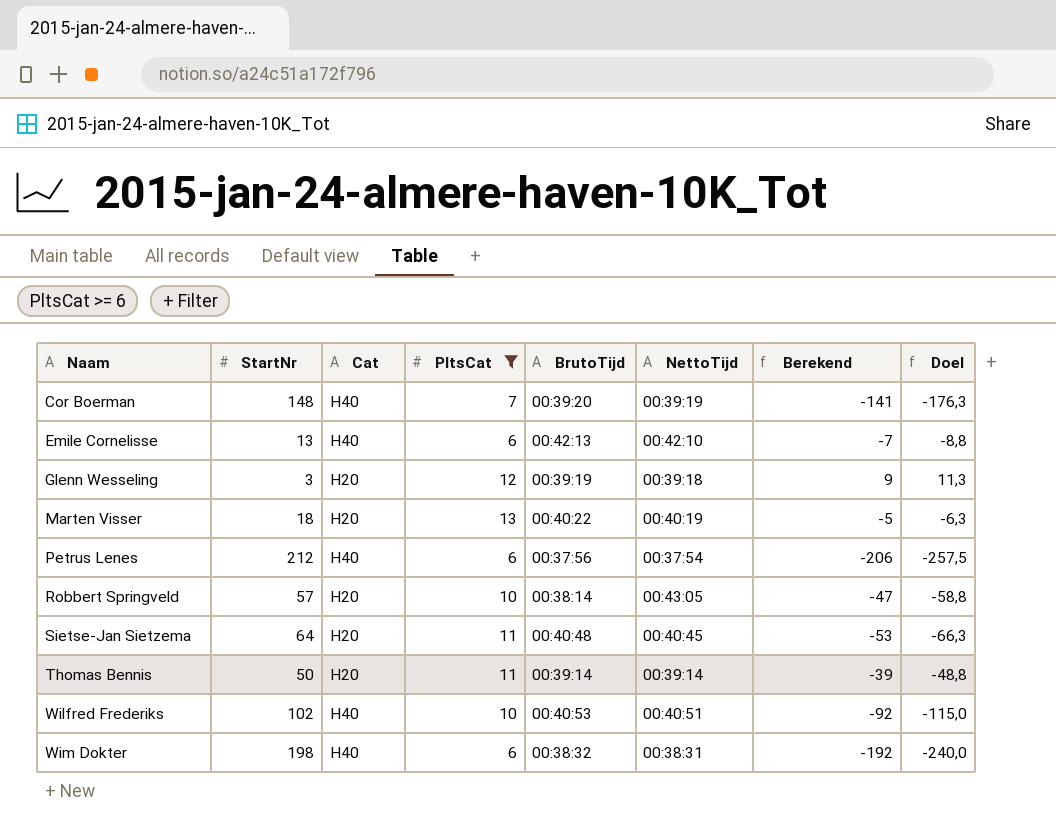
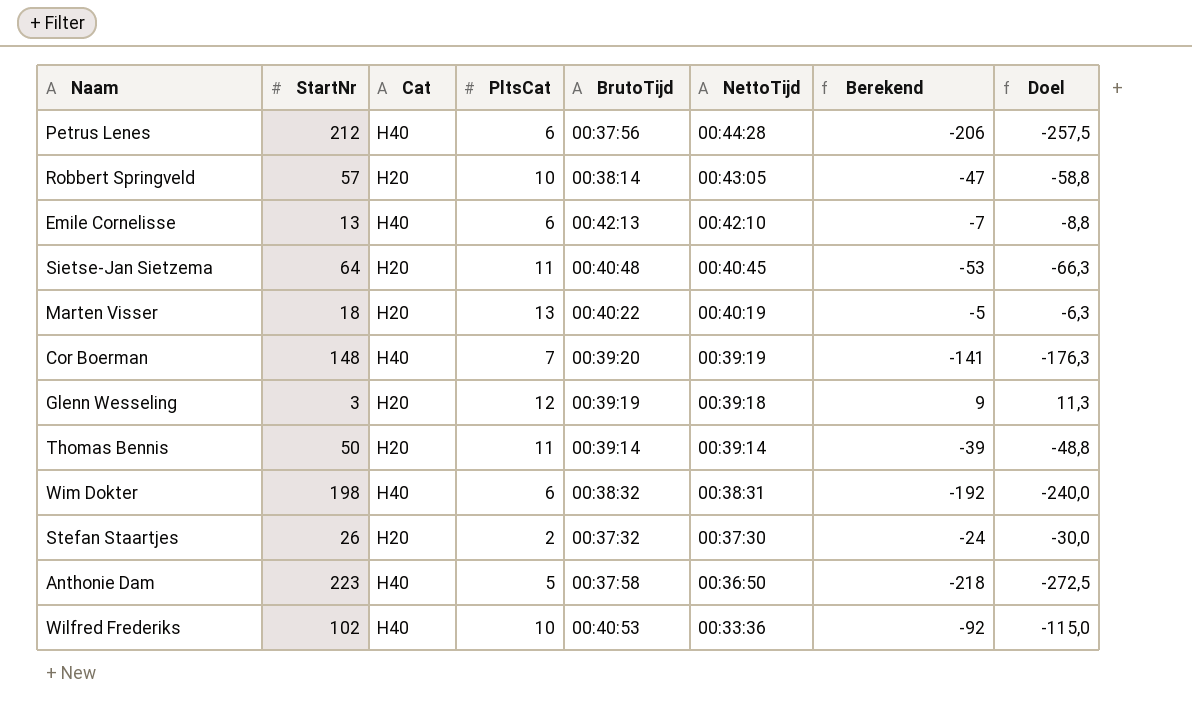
filter: PltsCat >= 6 -> none
row order: Naam ascending -> NettoTijd descending
Petrus Lenes | NettoTijd: 00:37:54 -> 00:44:28
Wilfred Frederiks | NettoTijd: 00:40:51 -> 00:33:36

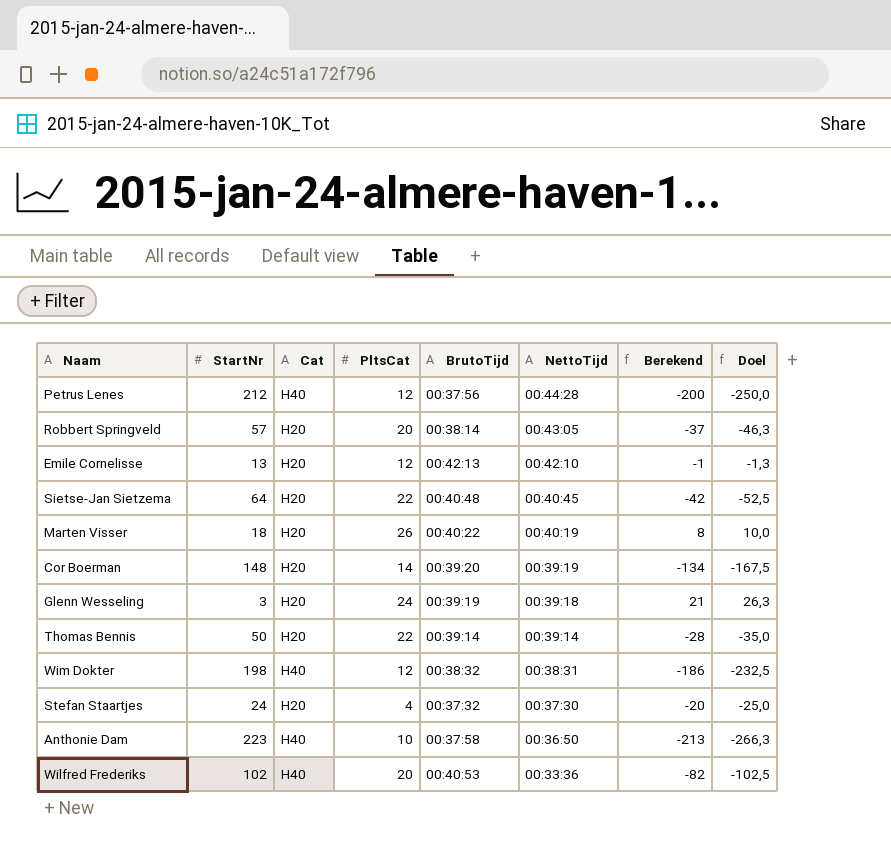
Petrus Lenes | PltsCat: 6 -> 12
Petrus Lenes | Berekend: -206 -> -200
Petrus Lenes | Doel: -257,5 -> -250,0
Robbert Springveld | PltsCat: 10 -> 20
Robbert Springveld | Berekend: -47 -> -37
Robbert Springveld | Doel: -58,8 -> -46,3
Emile Cornelisse | Cat: H40 -> H20
Emile Cornelisse | PltsCat: 6 -> 12
Emile Cornelisse | Berekend: -7 -> -1
Emile Cornelisse | Doel: -8,8 -> -1,3
Sietse-Jan Sietzema | PltsCat: 11 -> 22
Sietse-Jan Sietzema | Berekend: -53 -> -42
Sietse-Jan Sietzema | Doel: -66,3 -> -52,5
Marten Visser | PltsCat: 13 -> 26
Marten Visser | Berekend: -5 -> 8
Marten Visser | Doel: -6,3 -> 10,0
Cor Boerman | Cat: H40 -> H20
Cor Boerman | PltsCat: 7 -> 14
Cor Boerman | Berekend: -141 -> -134
Cor Boerman | Doel: -176,3 -> -167,5
Glenn Wesseling | PltsCat: 12 -> 24
Glenn Wesseling | Berekend: 9 -> 21
Glenn Wesseling | Doel: 11,3 -> 26,3
Thomas Bennis | PltsCat: 11 -> 22
Thomas Bennis | Berekend: -39 -> -28
Thomas Bennis | Doel: -48,8 -> -35,0
Wim Dokter | PltsCat: 6 -> 12
Wim Dokter | Berekend: -192 -> -186
Wim Dokter | Doel: -240,0 -> -232,5
Stefan Staartjes | StartNr: 26 -> 24
Stefan Staartjes | PltsCat: 2 -> 4
Stefan Staartjes | Berekend: -24 -> -20
Stefan Staartjes | Doel: -30,0 -> -25,0
Anthonie Dam | PltsCat: 5 -> 10
Anthonie Dam | Berekend: -218 -> -213
Anthonie Dam | Doel: -272,5 -> -266,3
Wilfred Frederiks | PltsCat: 10 -> 20
Wilfred Frederiks | Berekend: -92 -> -82
Wilfred Frederiks | Doel: -115,0 -> -102,5

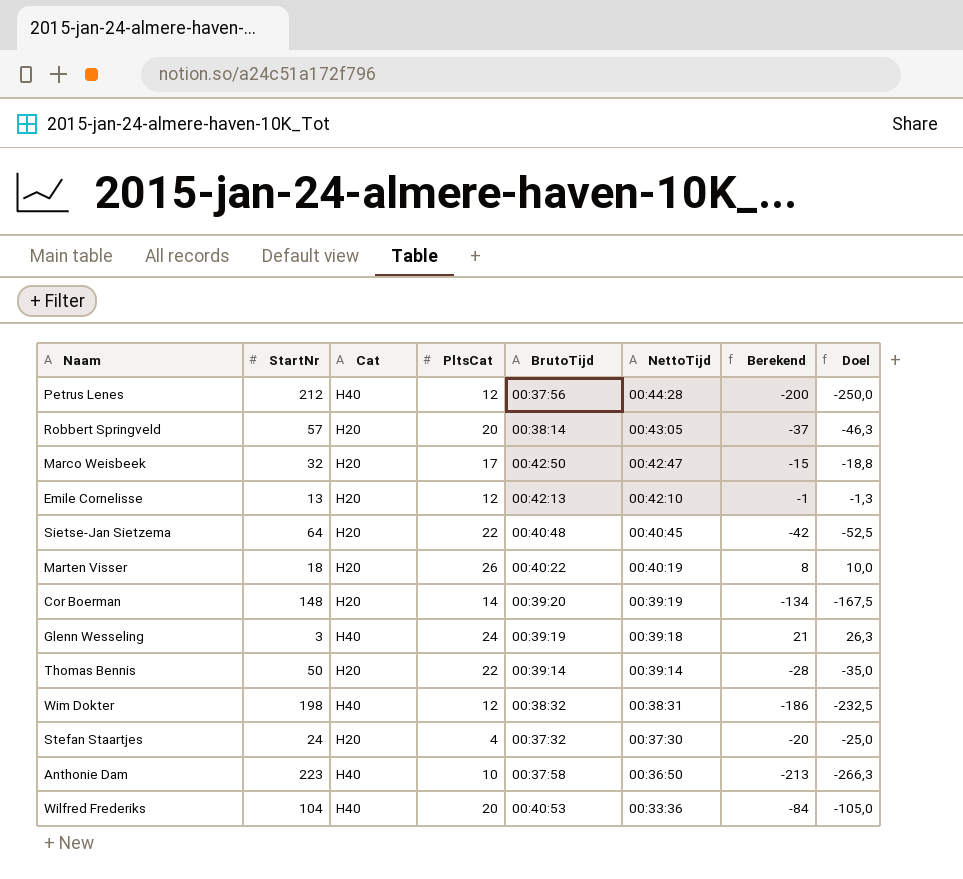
row Marco Weisbeek: none -> 32 | H20 | 17 | 00:42:50 | 00:42:47 | -15 | -18,8
Glenn Wesseling | Cat: H20 -> H40
Wilfred Frederiks | StartNr: 102 -> 104
Wilfred Frederiks | Berekend: -82 -> -84
Wilfred Frederiks | Doel: -102,5 -> -105,0

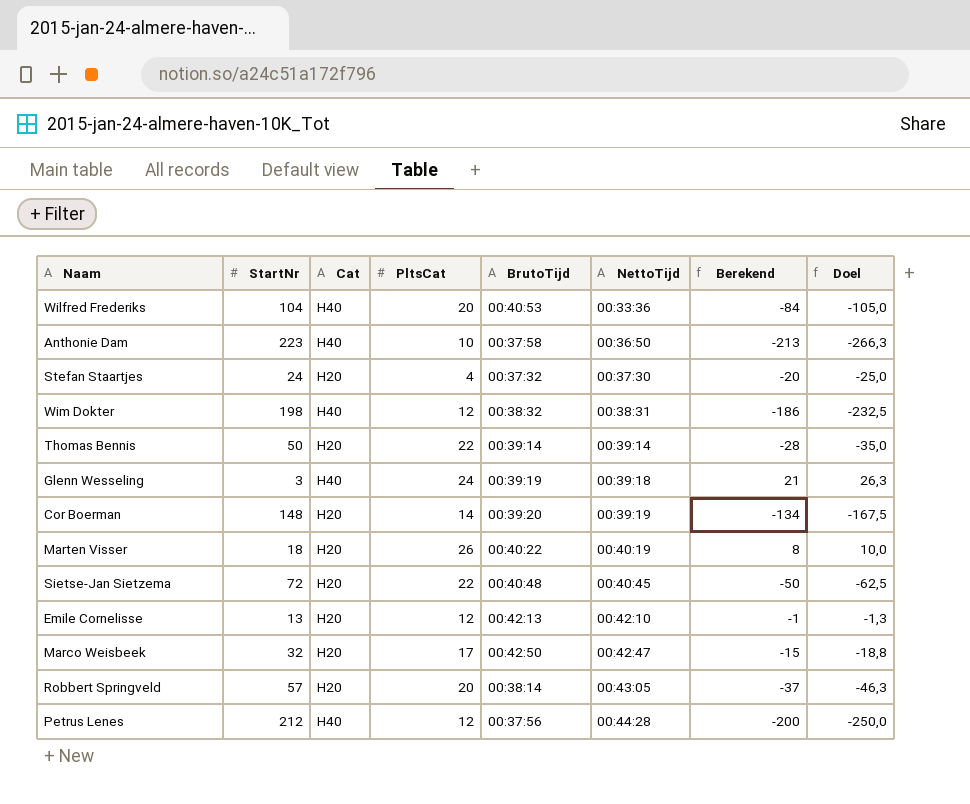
row order: NettoTijd descending -> NettoTijd ascending
Sietse-Jan Sietzema | StartNr: 64 -> 72
Sietse-Jan Sietzema | Berekend: -42 -> -50
Sietse-Jan Sietzema | Doel: -52,5 -> -62,5

